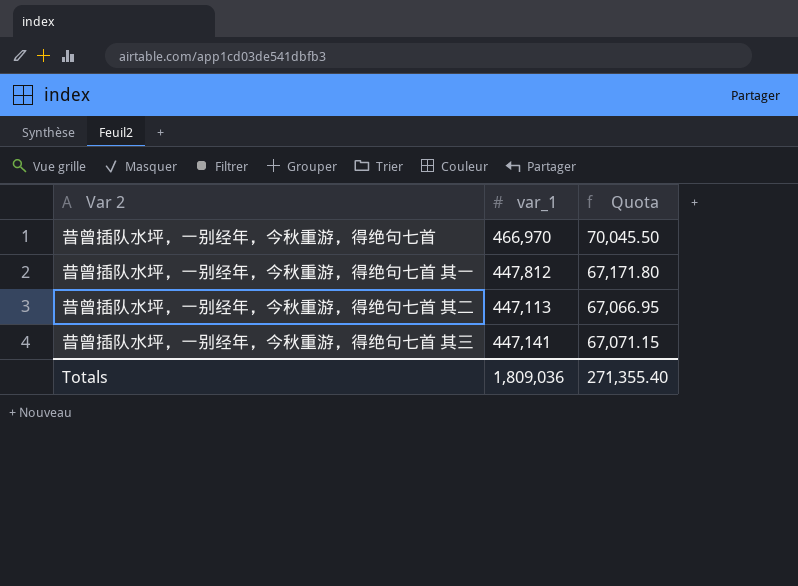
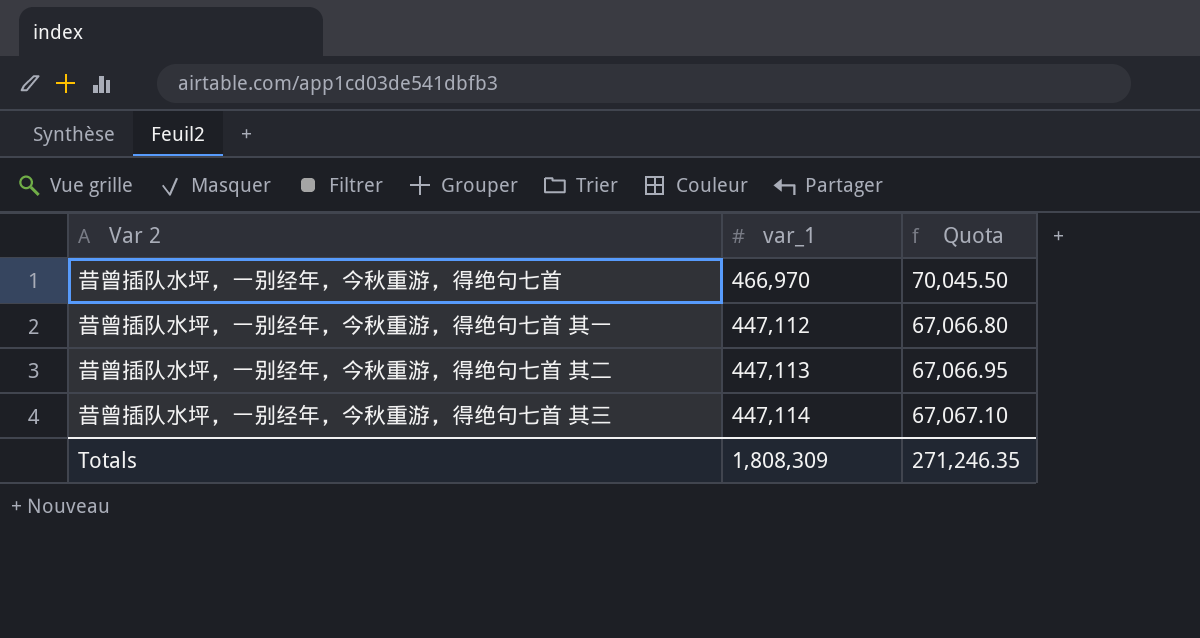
昔曾插队水坪，一别经年，今秋重游，得绝句七首 其一 | var_1: 447,812 -> 447,112
昔曾插队水坪，一别经年，今秋重游，得绝句七首 其一 | Quota: 67,171.80 -> 67,066.80
昔曾插队水坪，一别经年，今秋重游，得绝句七首 其三 | var_1: 447,141 -> 447,114
昔曾插队水坪，一别经年，今秋重游，得绝句七首 其三 | Quota: 67,071.15 -> 67,067.10
Totals | var_1: 1,809,036 -> 1,808,309
Totals | Quota: 271,355.40 -> 271,246.35

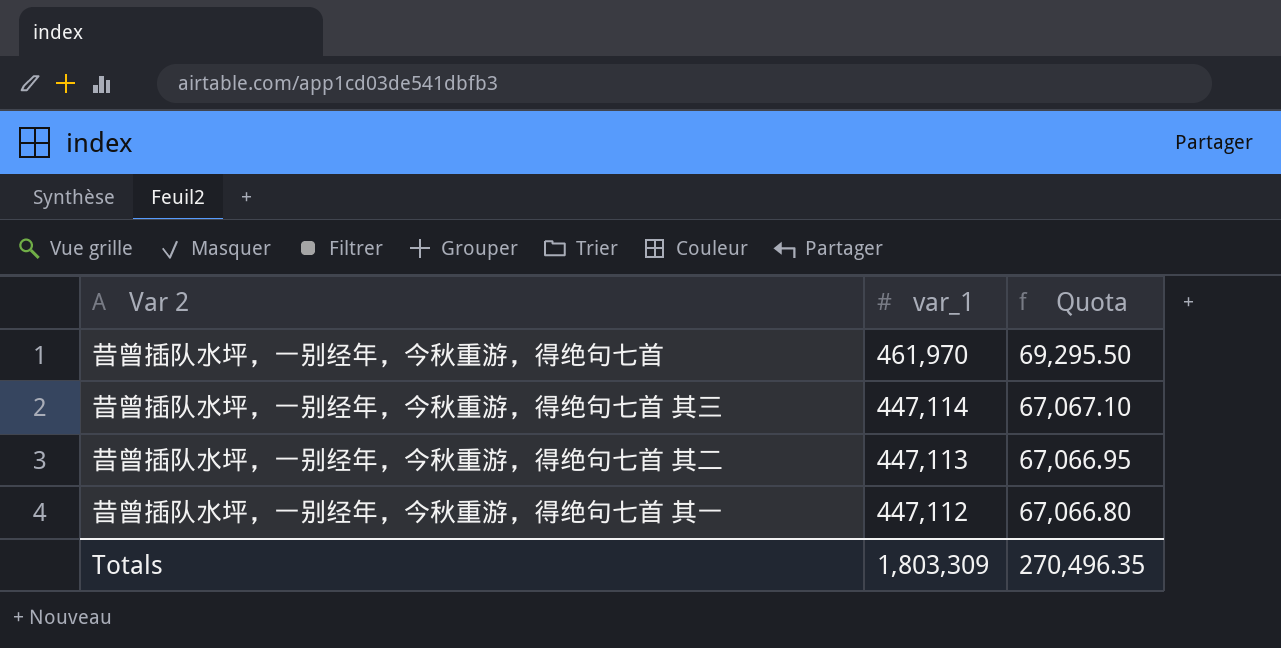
row order: none -> var_1 descending
昔曾插队水坪，一别经年，今秋重游，得绝句七首 | var_1: 466,970 -> 461,970
昔曾插队水坪，一别经年，今秋重游，得绝句七首 | Quota: 70,045.50 -> 69,295.50
Totals | var_1: 1,808,309 -> 1,803,309
Totals | Quota: 271,246.35 -> 270,496.35

